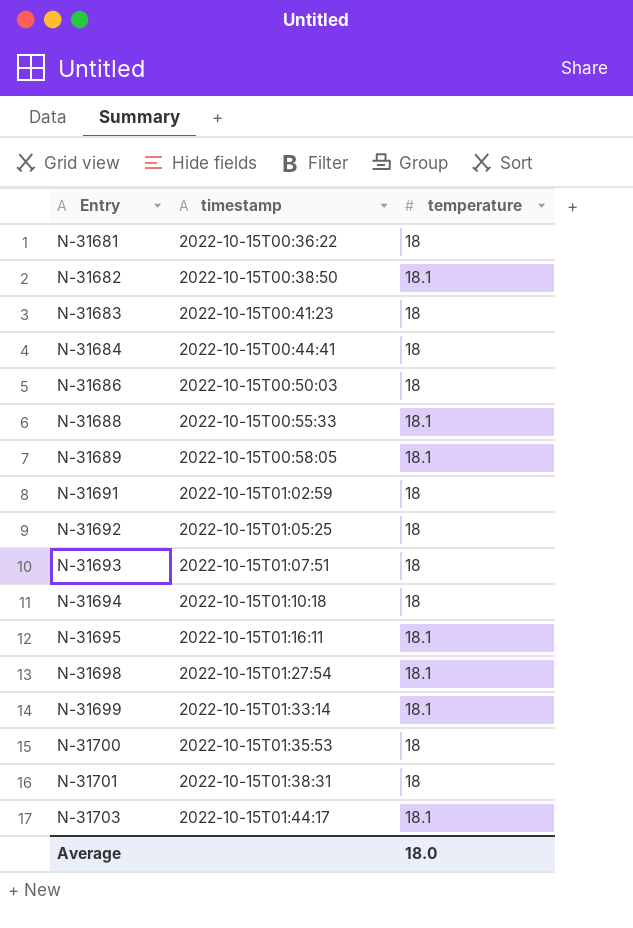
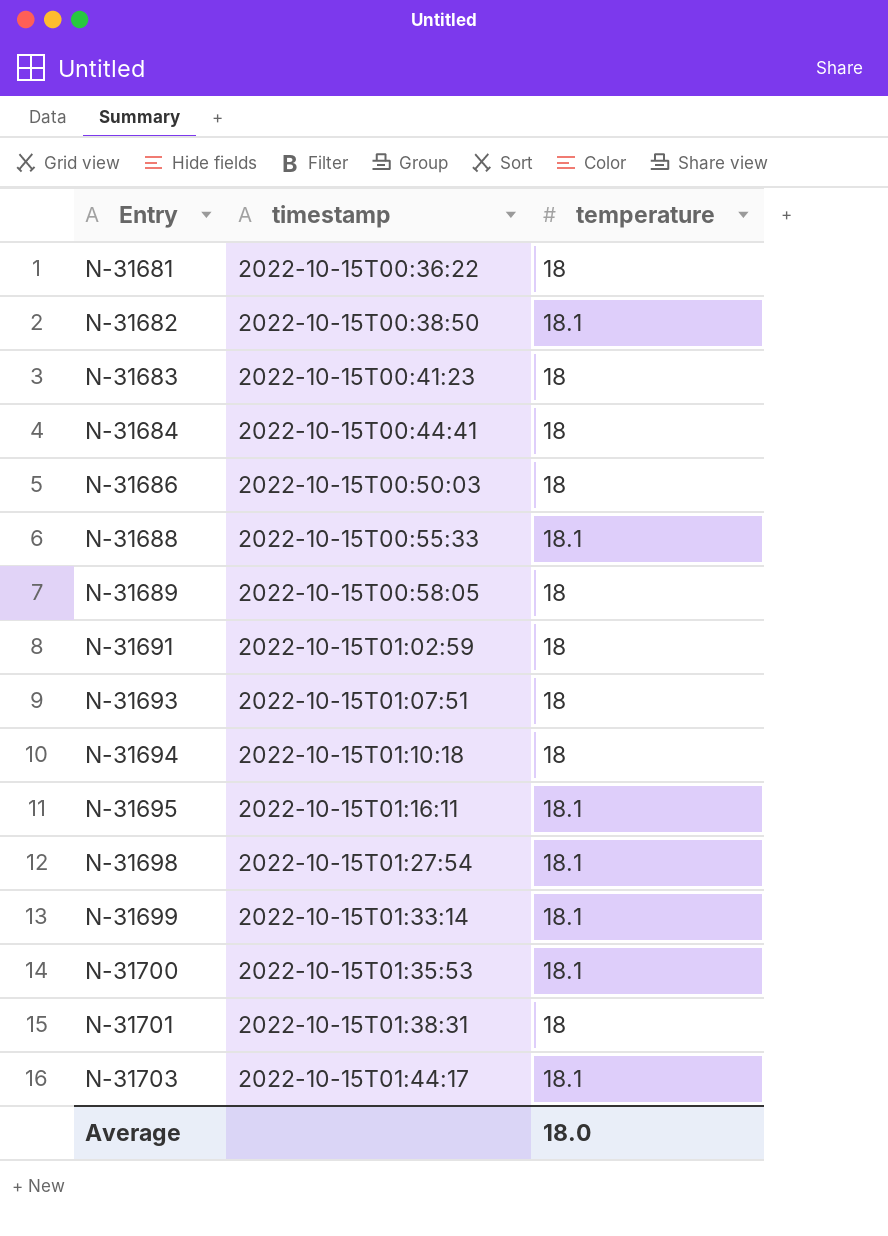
row N-31692: 2022-10-15T01:05:25 | 18 -> none
N-31689 | temperature: 18.1 -> 18
N-31700 | temperature: 18 -> 18.1

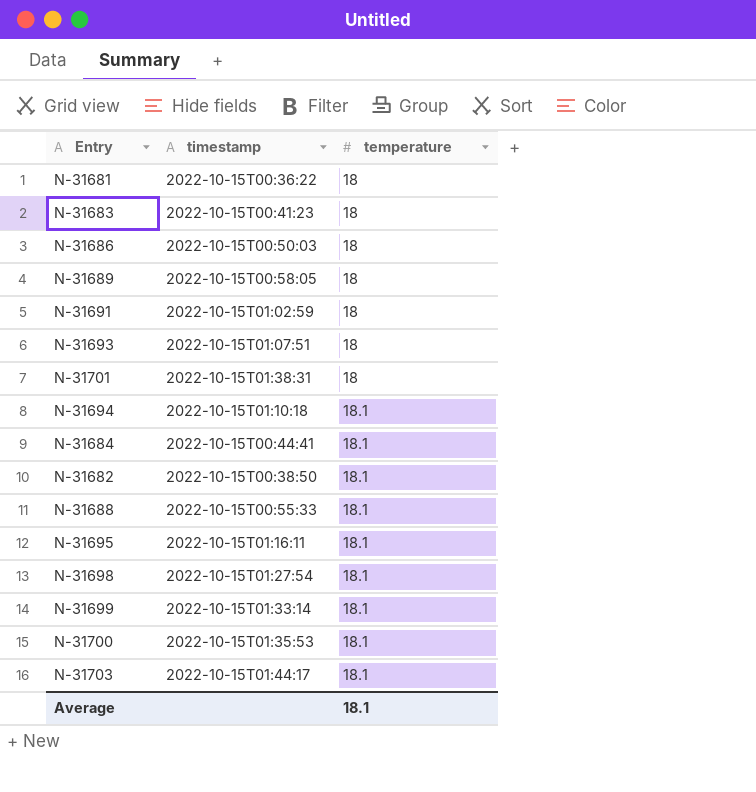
row order: Entry ascending -> temperature ascending
N-31694 | temperature: 18 -> 18.1
N-31684 | temperature: 18 -> 18.1
Average | temperature: 18.0 -> 18.1

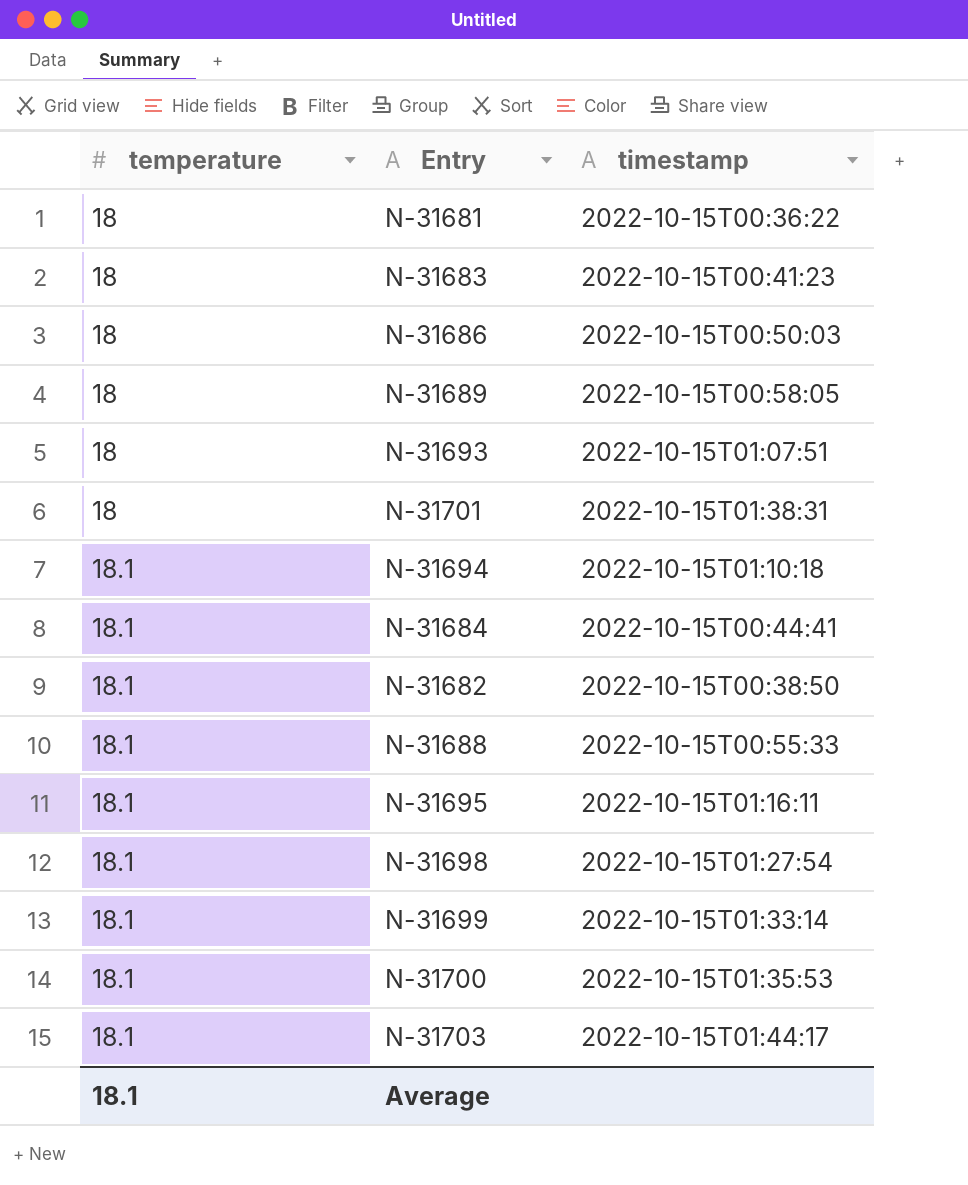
column temperature | position: 3 -> 1
row N-31691: 2022-10-15T01:02:59 | 18 -> none

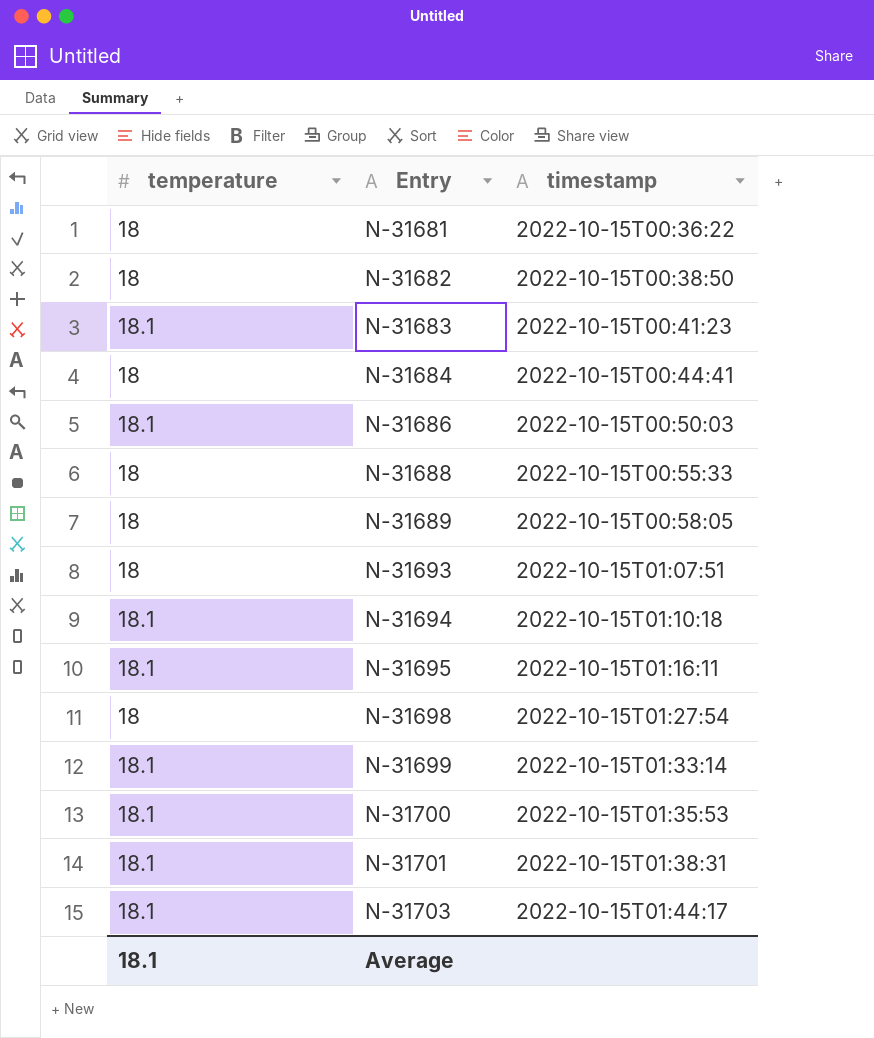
row order: temperature ascending -> Entry ascending
N-31682 | temperature: 18.1 -> 18
N-31683 | temperature: 18 -> 18.1
N-31684 | temperature: 18.1 -> 18
N-31686 | temperature: 18 -> 18.1
N-31688 | temperature: 18.1 -> 18
N-31698 | temperature: 18.1 -> 18
N-31701 | temperature: 18 -> 18.1

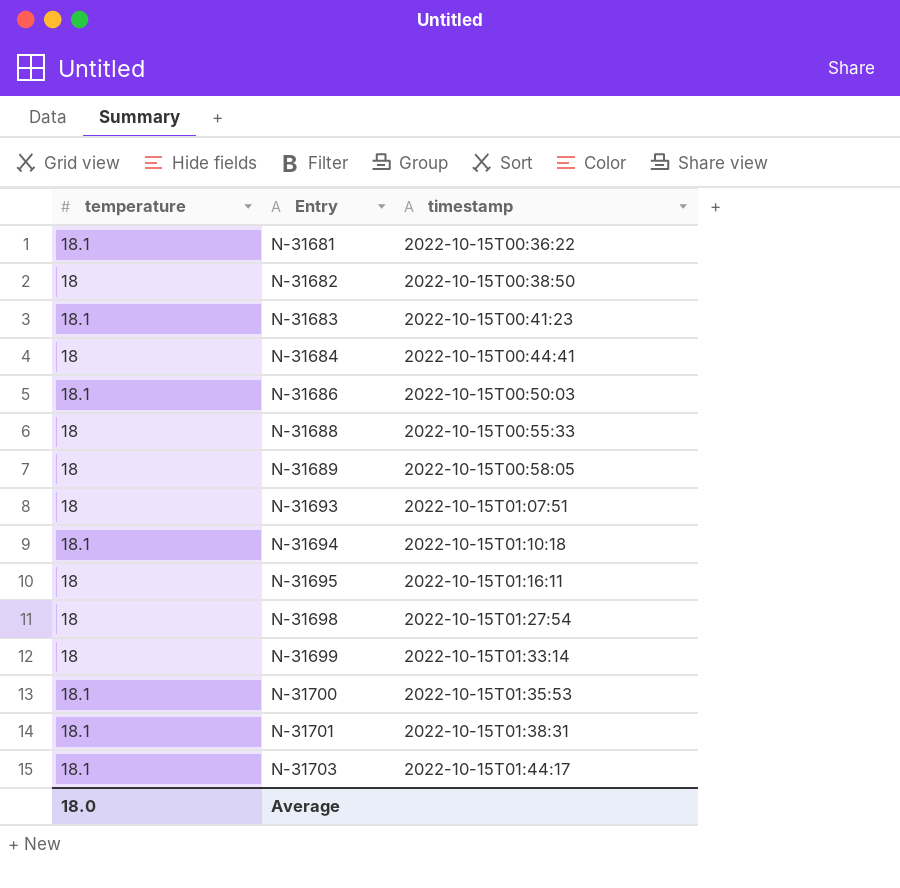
N-31681 | temperature: 18 -> 18.1
N-31695 | temperature: 18.1 -> 18
N-31699 | temperature: 18.1 -> 18
Average | temperature: 18.1 -> 18.0

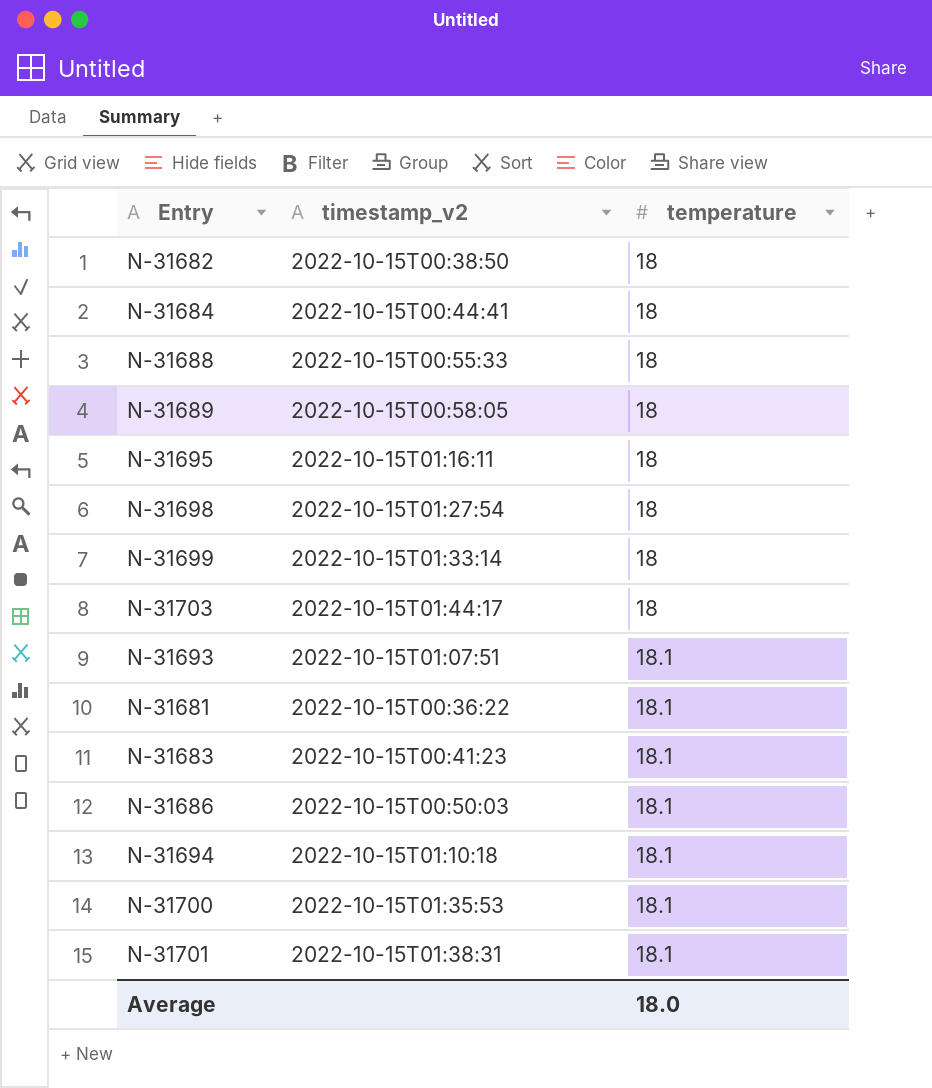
row order: Entry ascending -> temperature ascending
column name: timestamp -> timestamp_v2
column temperature | position: 1 -> 3
N-31703 | temperature: 18.1 -> 18
N-31693 | temperature: 18 -> 18.1

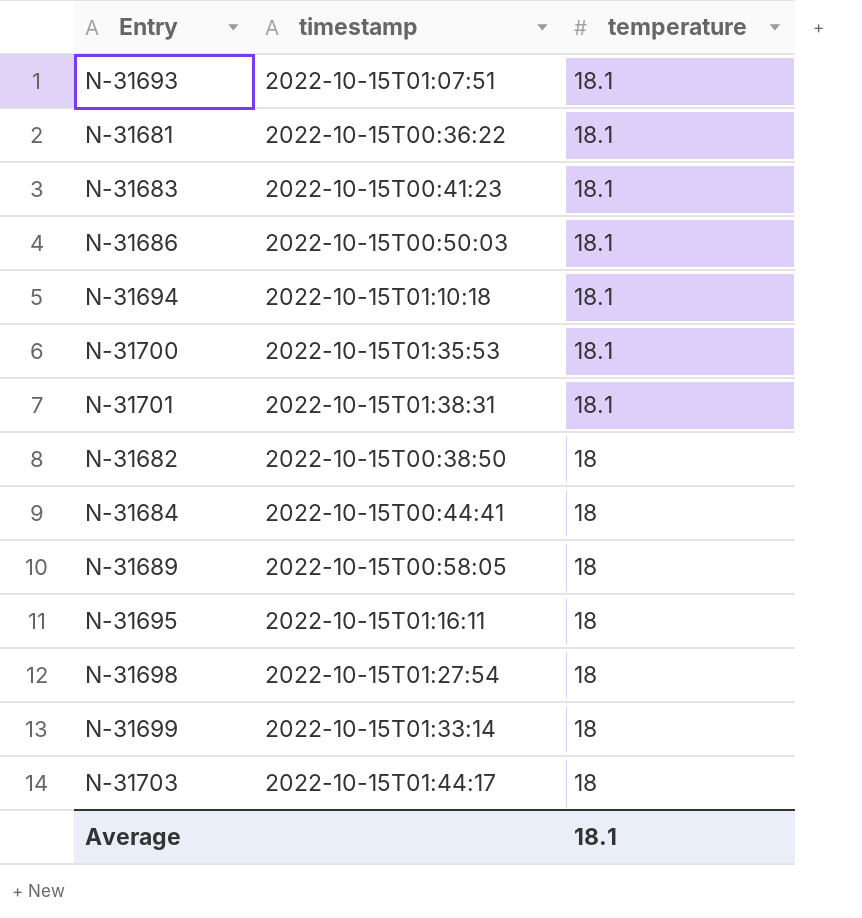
row order: temperature ascending -> temperature descending
column name: timestamp_v2 -> timestamp
row N-31688: 2022-10-15T00:55:33 | 18 -> none
Average | temperature: 18.0 -> 18.1

